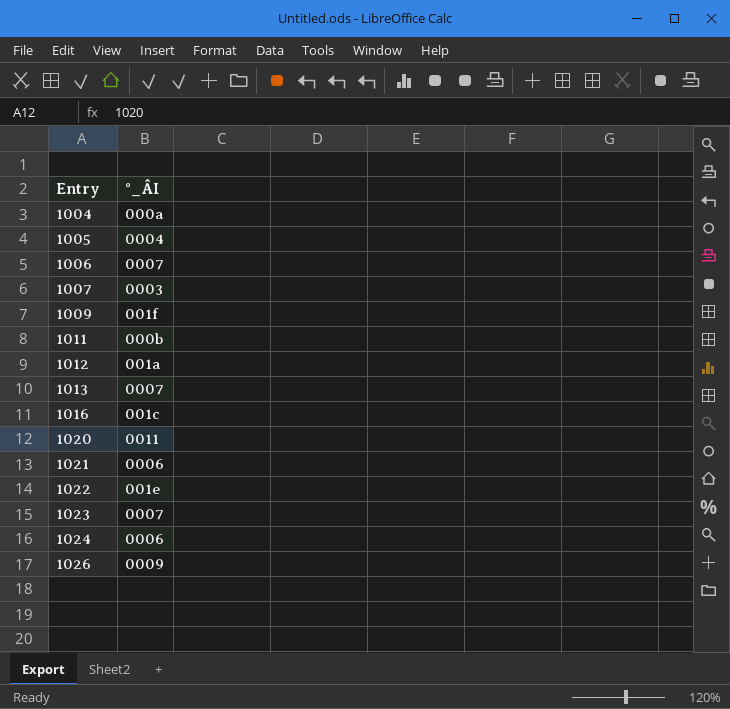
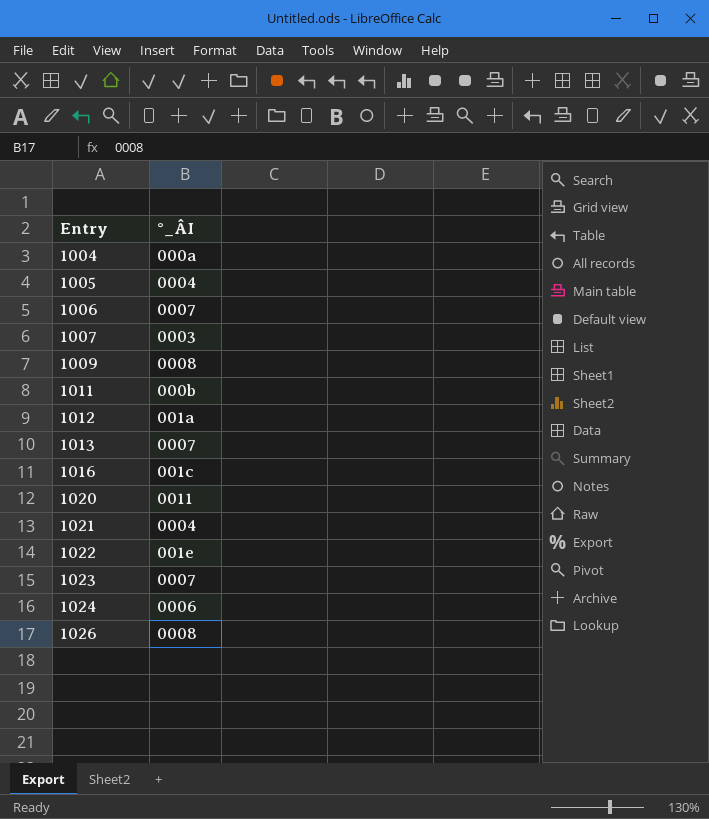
1009 | °_ÂI: 001f -> 0008
1021 | °_ÂI: 0006 -> 0004
1026 | °_ÂI: 0009 -> 0008

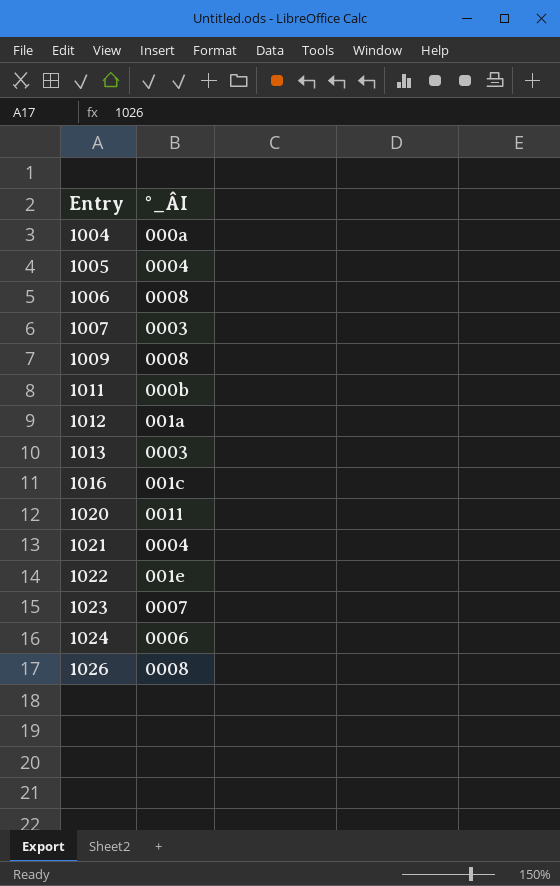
1006 | °_ÂI: 0007 -> 0008
1013 | °_ÂI: 0007 -> 0003

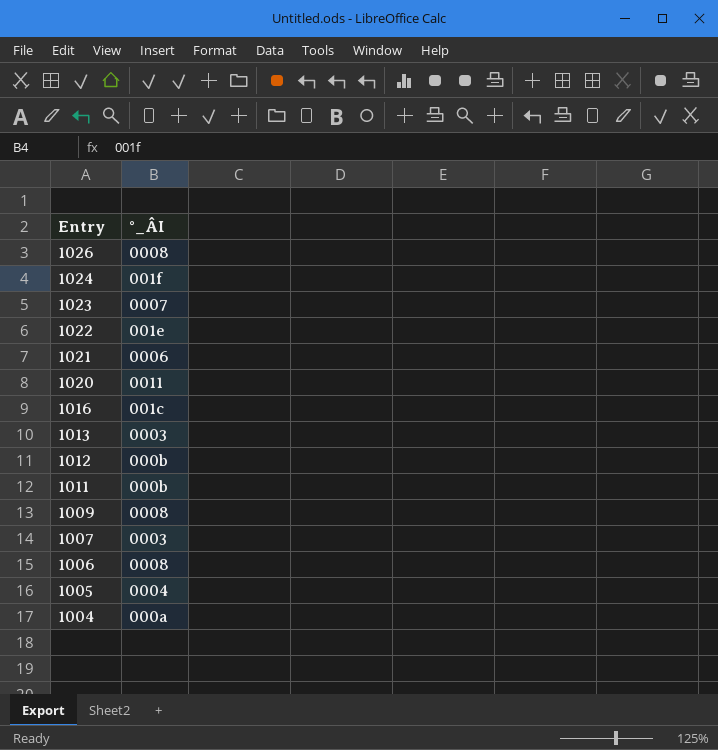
row order: Entry ascending -> Entry descending
1024 | °_ÂI: 0006 -> 001f
1021 | °_ÂI: 0004 -> 0006
1012 | °_ÂI: 001a -> 000b

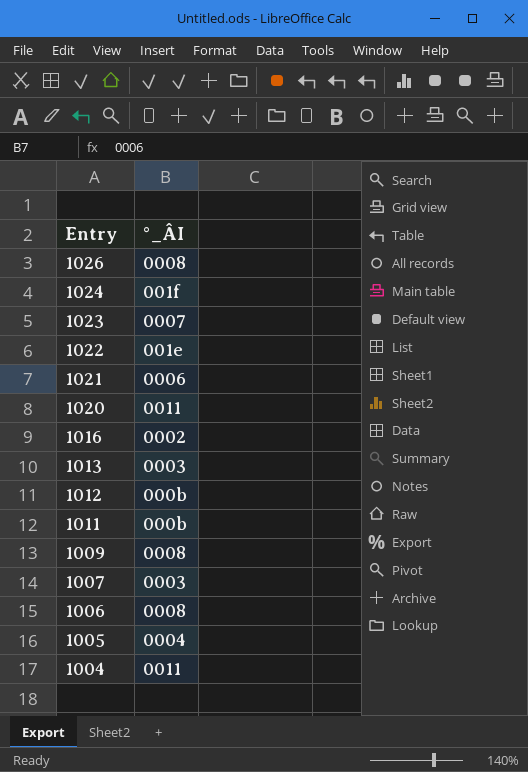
1016 | °_ÂI: 001c -> 0002
1004 | °_ÂI: 000a -> 0011

